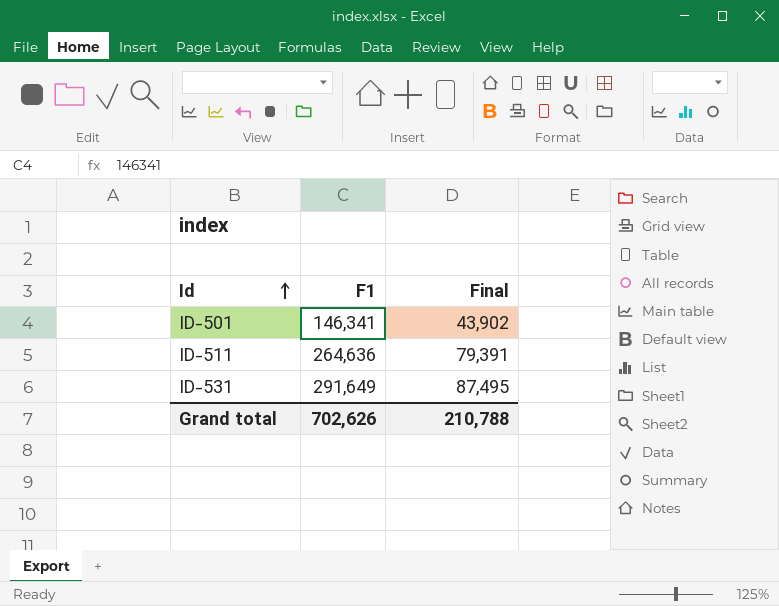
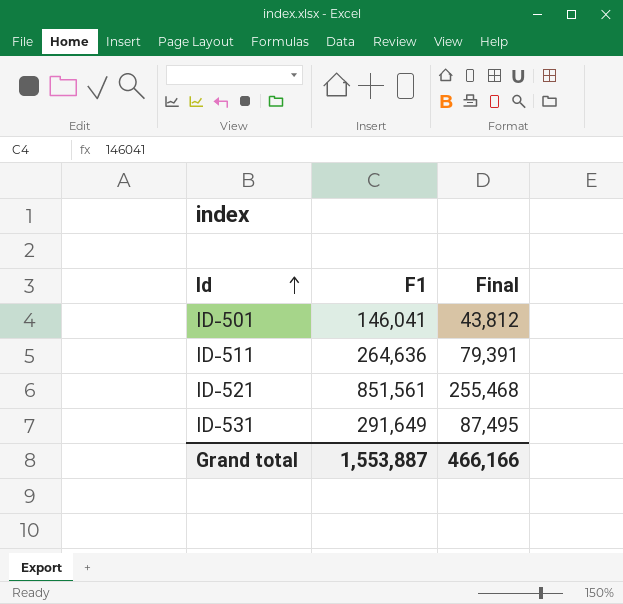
ID-501 | F1: 146,341 -> 146,041
ID-501 | Final: 43,902 -> 43,812
row ID-521: none -> 851,561 | 255,468
Grand total | F1: 702,626 -> 1,553,887
Grand total | Final: 210,788 -> 466,166

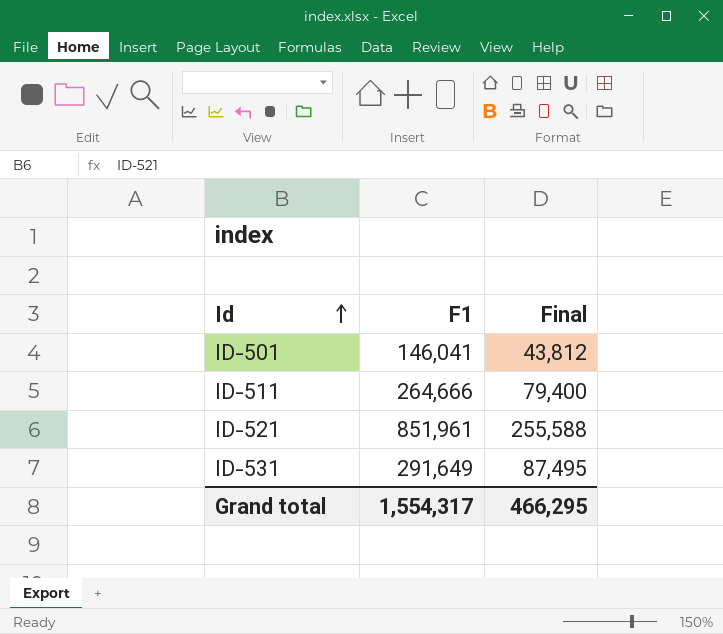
ID-511 | F1: 264,636 -> 264,666
ID-511 | Final: 79,391 -> 79,400
ID-521 | F1: 851,561 -> 851,961
ID-521 | Final: 255,468 -> 255,588
Grand total | F1: 1,553,887 -> 1,554,317
Grand total | Final: 466,166 -> 466,295

